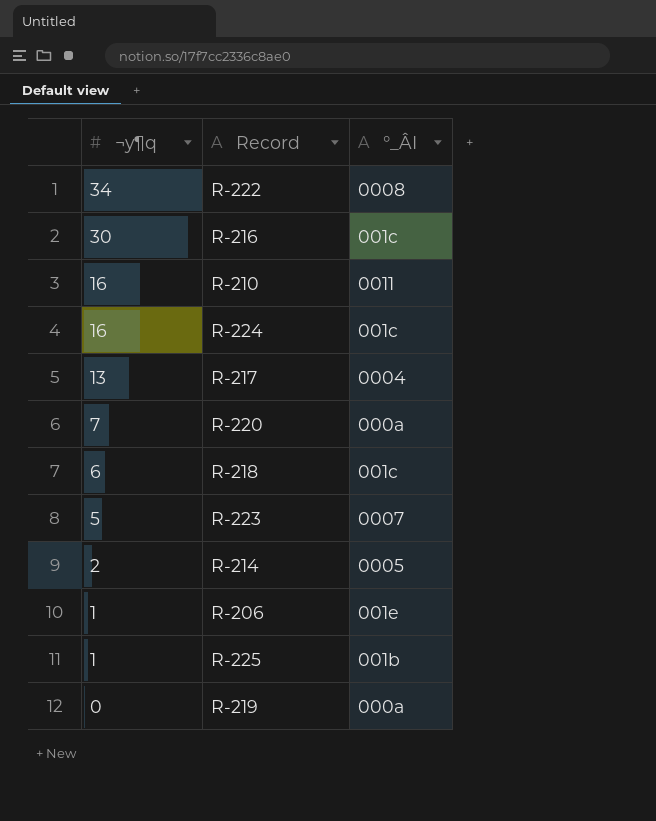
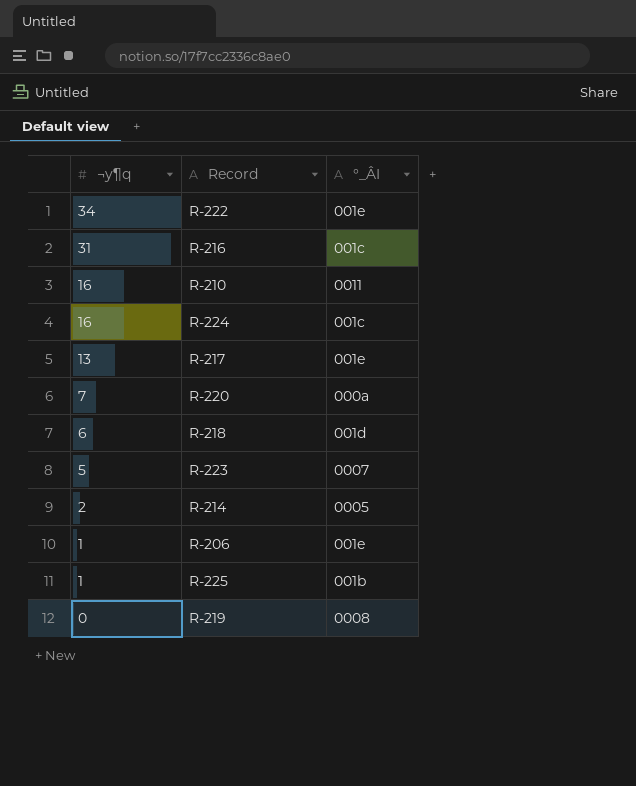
R-222 | °_ÂI: 0008 -> 001e
R-216 | ¬y¶q: 30 -> 31
R-217 | °_ÂI: 0004 -> 001e
R-218 | °_ÂI: 001c -> 001d
R-219 | °_ÂI: 000a -> 0008

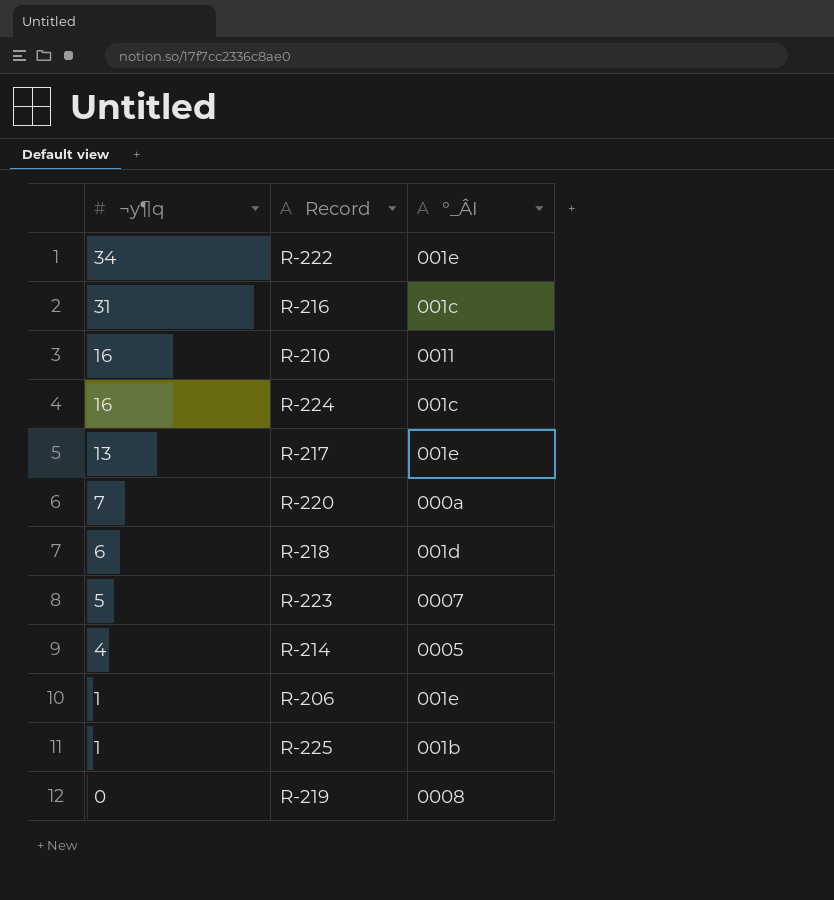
R-214 | ¬y¶q: 2 -> 4

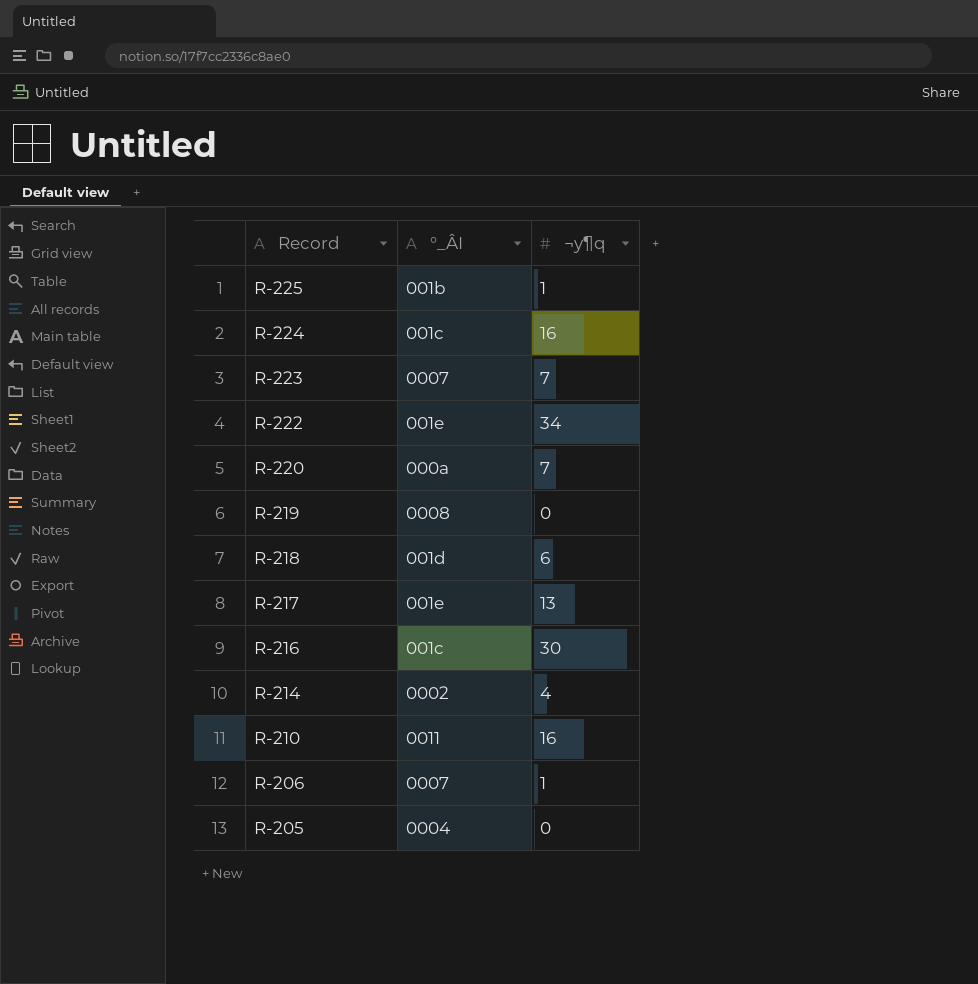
row order: ¬y¶q descending -> Record descending
column ¬y¶q | position: 1 -> 3
R-223 | ¬y¶q: 5 -> 7
R-216 | ¬y¶q: 31 -> 30
R-214 | °_ÂI: 0005 -> 0002
R-206 | °_ÂI: 001e -> 0007
row R-205: none -> 0004 | 0

